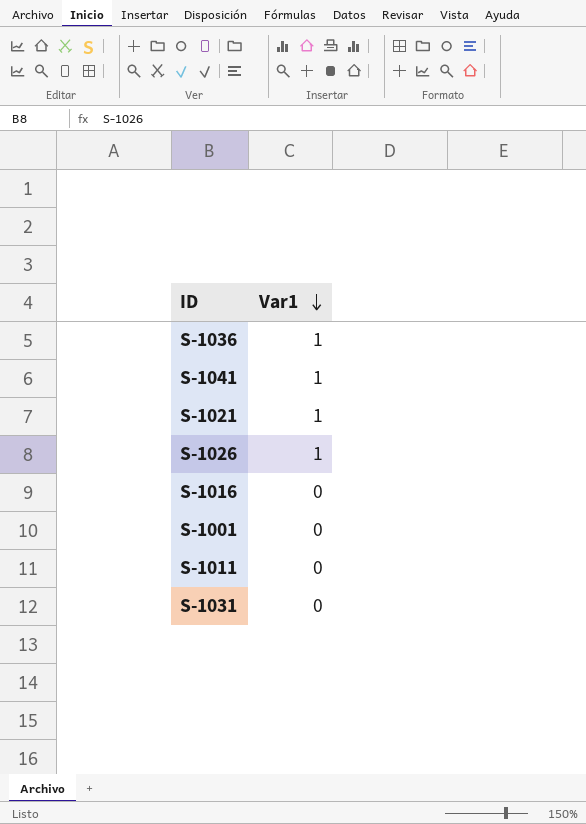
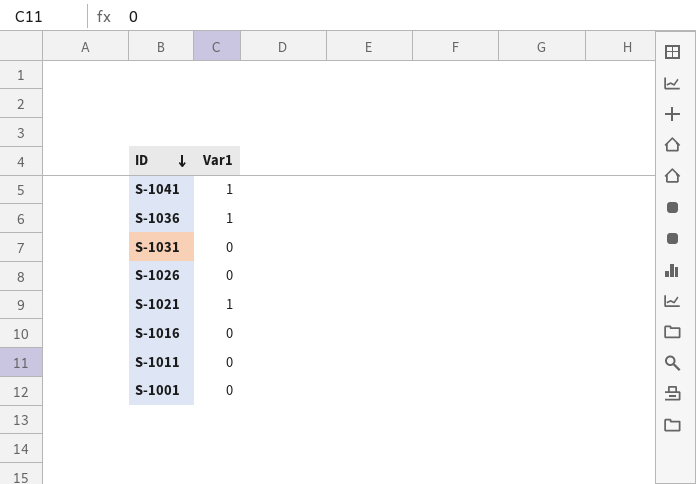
row order: Var1 descending -> ID descending
S-1026 | Var1: 1 -> 0

